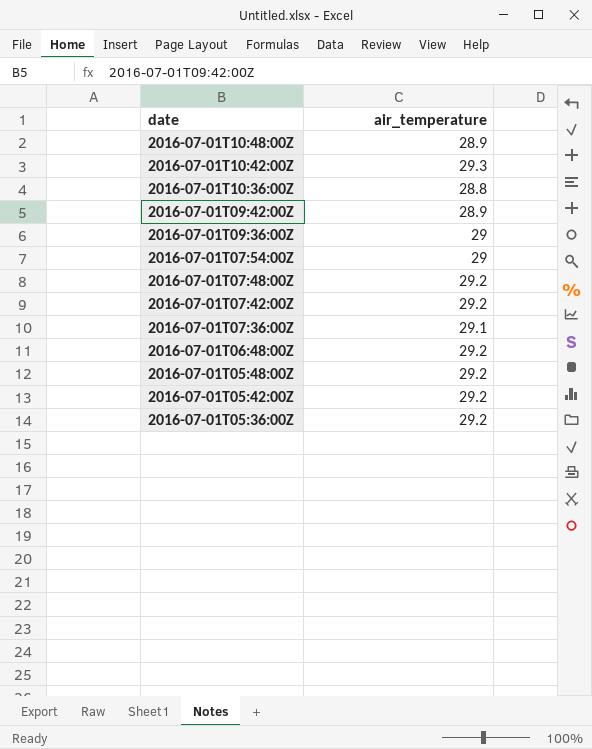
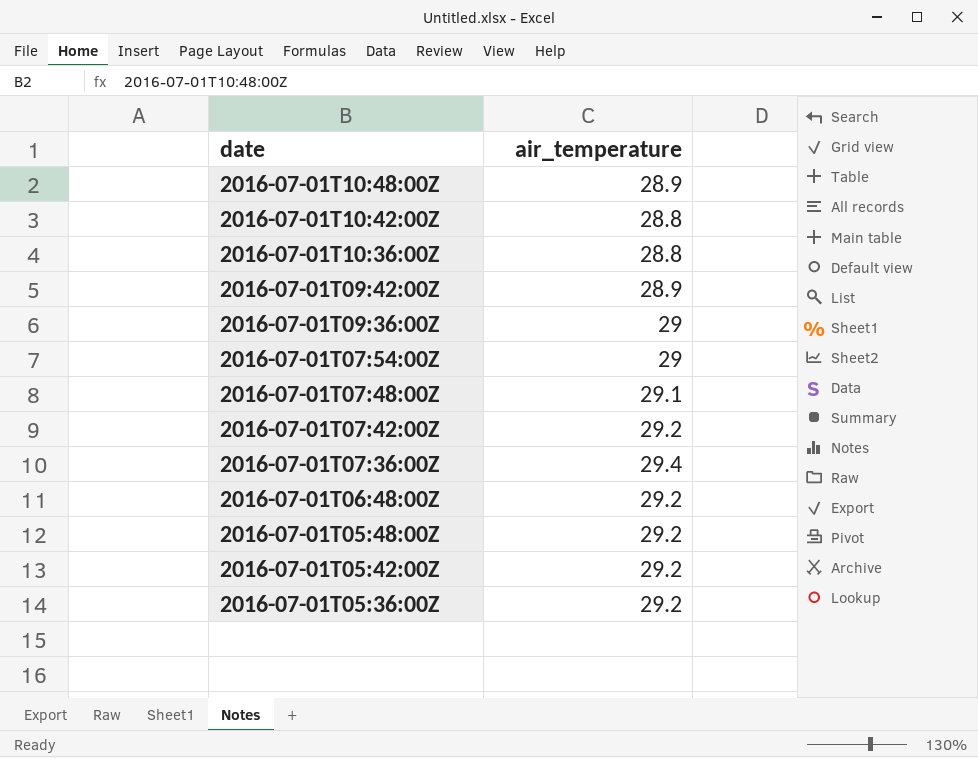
2016-07-01T10:42:00Z | air_temperature: 29.3 -> 28.8
2016-07-01T07:48:00Z | air_temperature: 29.2 -> 29.1
2016-07-01T07:36:00Z | air_temperature: 29.1 -> 29.4

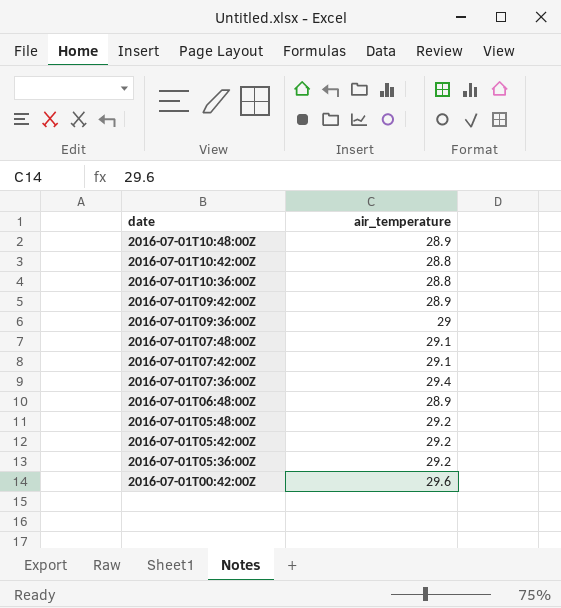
row 2016-07-01T07:54:00Z: 29 -> none
2016-07-01T07:42:00Z | air_temperature: 29.2 -> 29.1
2016-07-01T06:48:00Z | air_temperature: 29.2 -> 28.9
row 2016-07-01T00:42:00Z: none -> 29.6

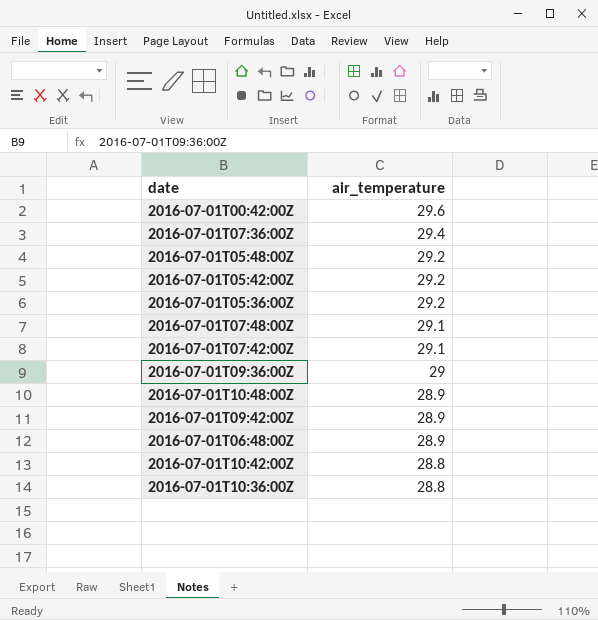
row order: date descending -> air_temperature descending

